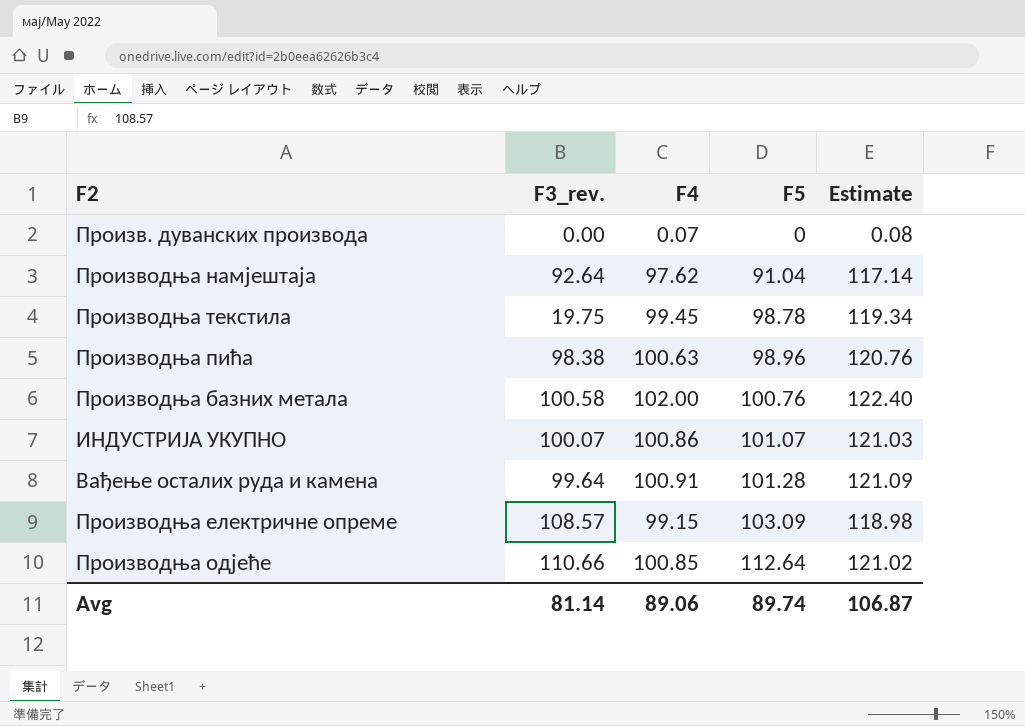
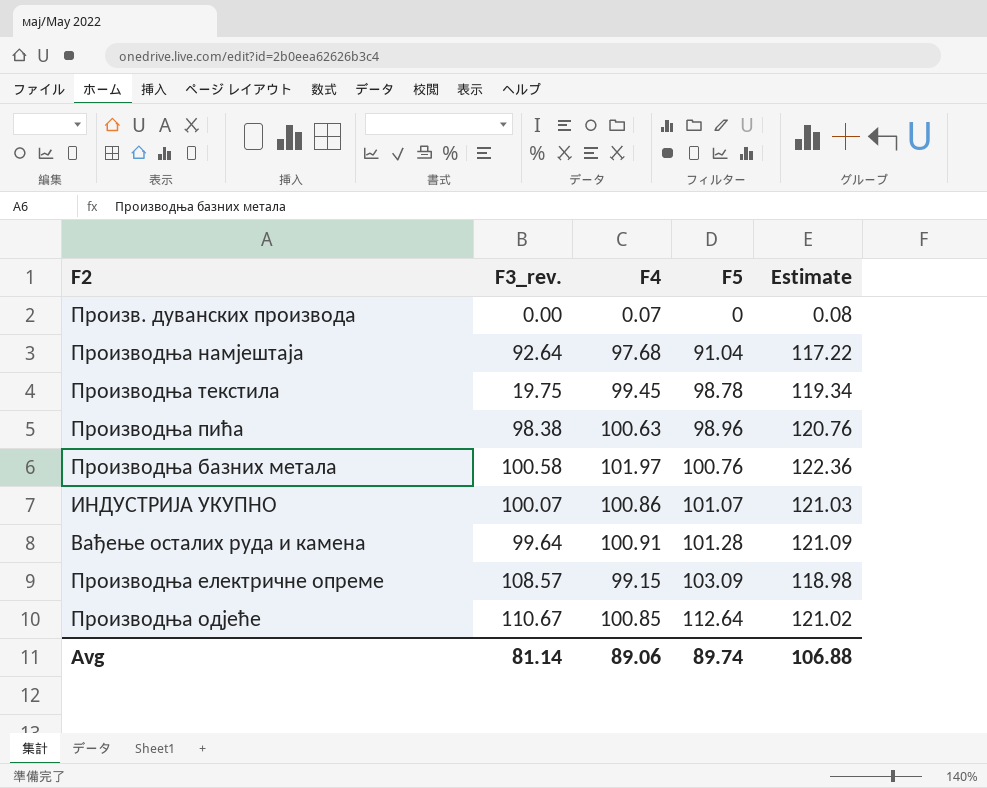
Производња намјештаја | F4: 97.62 -> 97.68
Производња намјештаја | Estimate: 117.14 -> 117.22
Производња базних метала | F4: 102.00 -> 101.97
Производња базних метала | Estimate: 122.40 -> 122.36
Производња одјеће | F3_rev.: 110.66 -> 110.67
Avg | Estimate: 106.87 -> 106.88

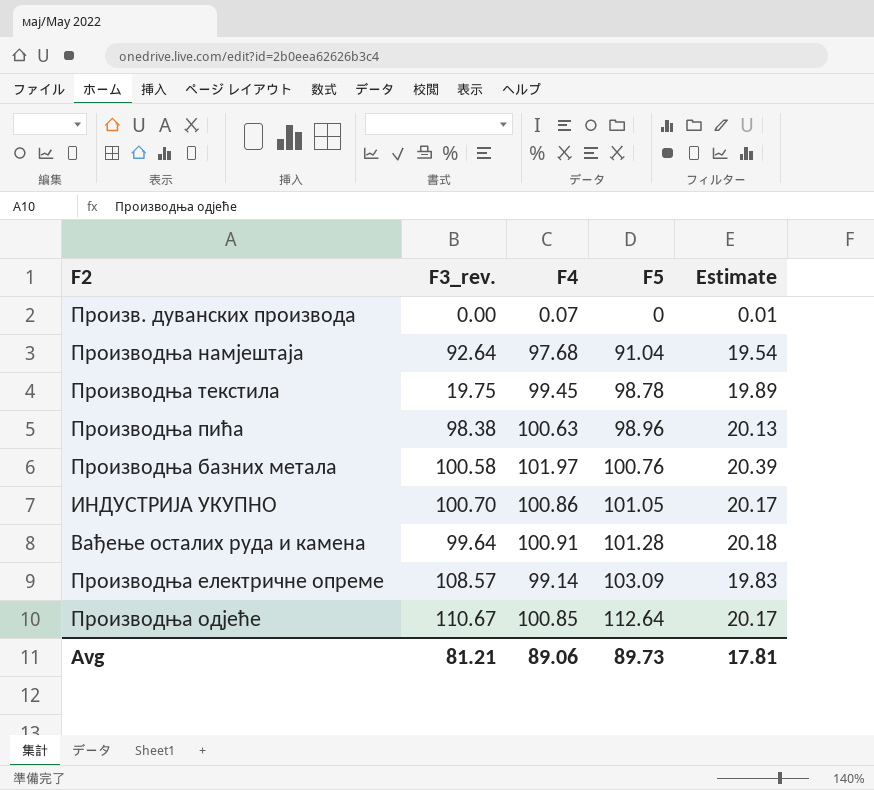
column Estimate | formula: [F4] * 1.2 -> [F4] * 0.2
ИНДУСТРИЈА УКУПНО | F3_rev.: 100.07 -> 100.70
ИНДУСТРИЈА УКУПНО | F5: 101.07 -> 101.05
Производња електричне опреме | F4: 99.15 -> 99.14
Avg | F3_rev.: 81.14 -> 81.21
Avg | F5: 89.74 -> 89.73
Avg | Estimate: 106.88 -> 17.81

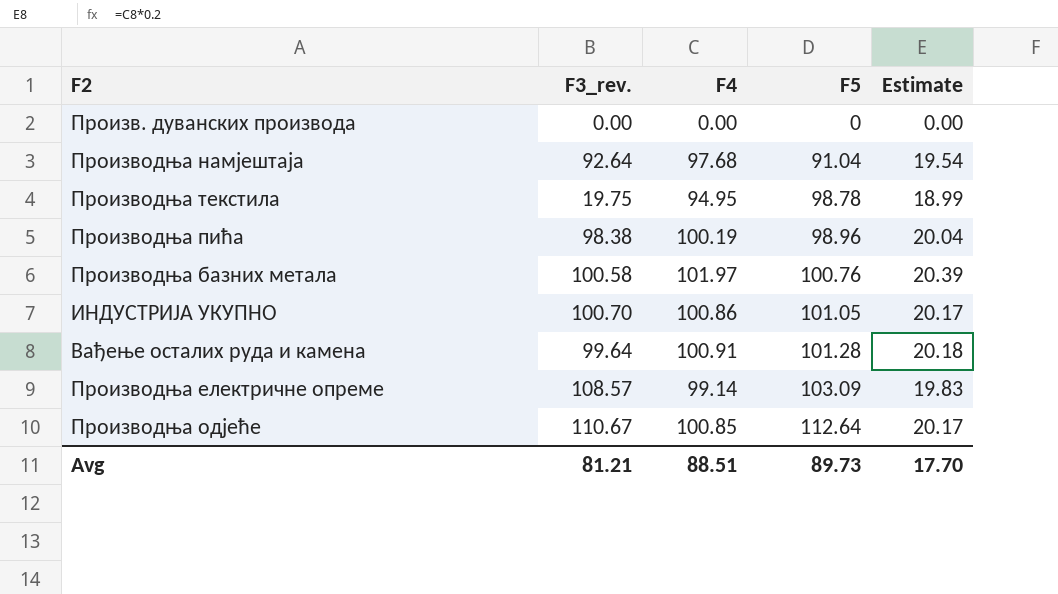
Произв. дуванских производа | F4: 0.07 -> 0.00
Произв. дуванских производа | Estimate: 0.01 -> 0.00
Производња текстила | F4: 99.45 -> 94.95
Производња текстила | Estimate: 19.89 -> 18.99
Производња пића | F4: 100.63 -> 100.19
Производња пића | Estimate: 20.13 -> 20.04
Avg | F4: 89.06 -> 88.51
Avg | Estimate: 17.81 -> 17.70

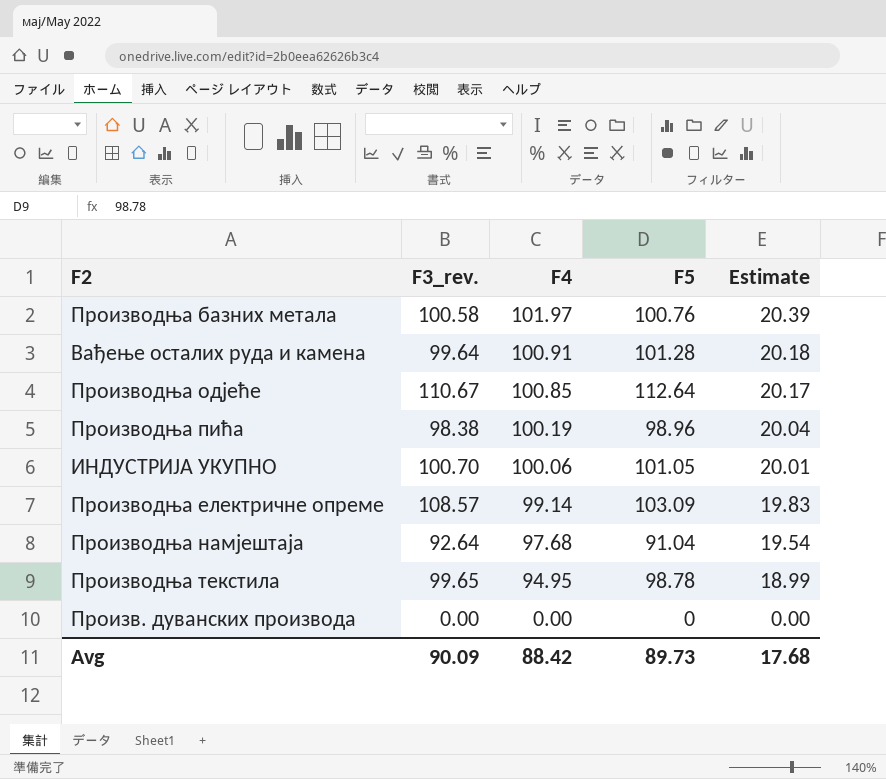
row order: F5 ascending -> F4 descending
ИНДУСТРИЈА УКУПНО | F4: 100.86 -> 100.06
ИНДУСТРИЈА УКУПНО | Estimate: 20.17 -> 20.01
Производња текстила | F3_rev.: 19.75 -> 99.65
Avg | F3_rev.: 81.21 -> 90.09
Avg | F4: 88.51 -> 88.42
Avg | Estimate: 17.70 -> 17.68

